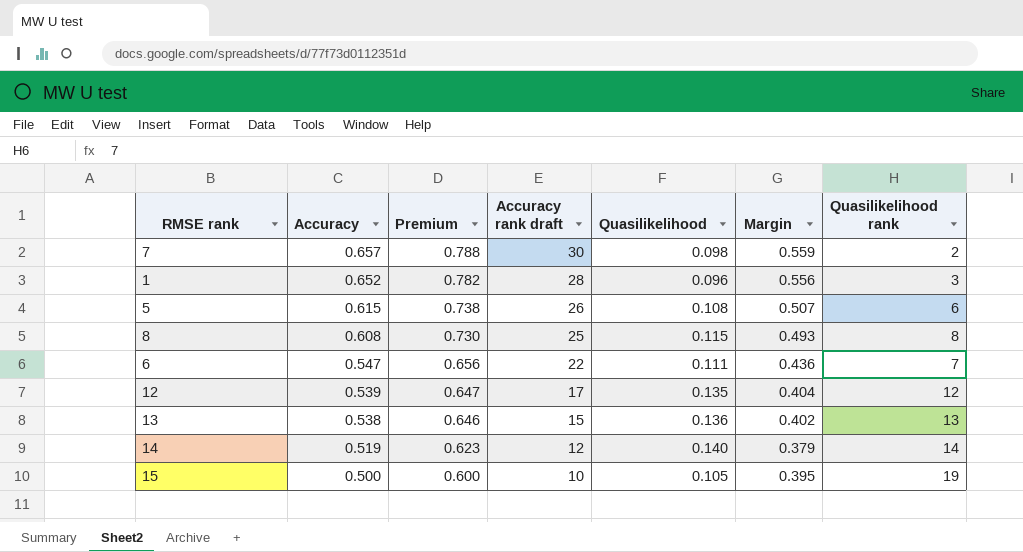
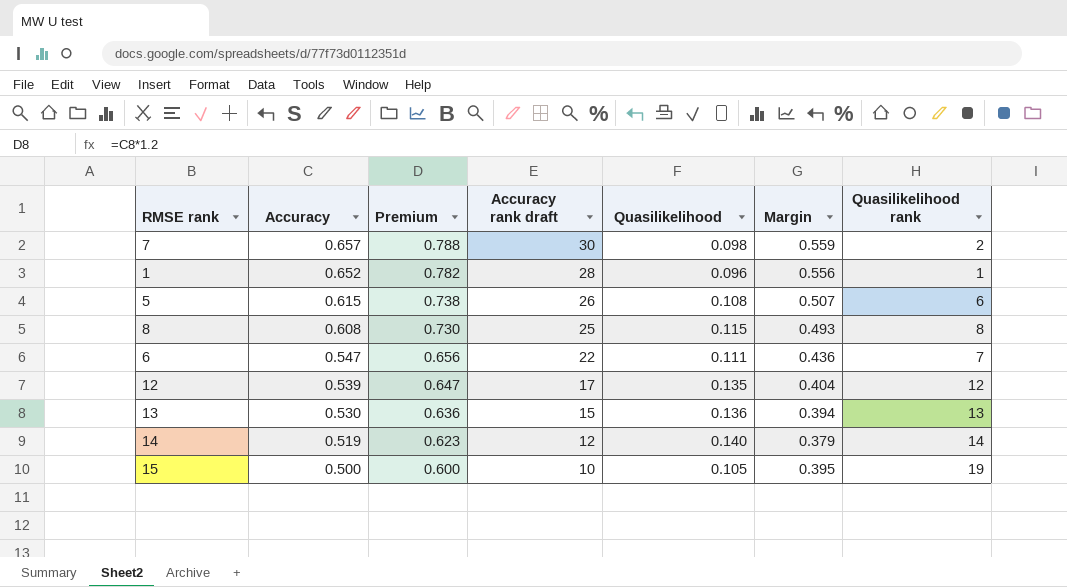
1 | Quasilikelihood rank: 3 -> 1
13 | Accuracy: 0.538 -> 0.530
13 | Premium: 0.646 -> 0.636
13 | Margin: 0.402 -> 0.394

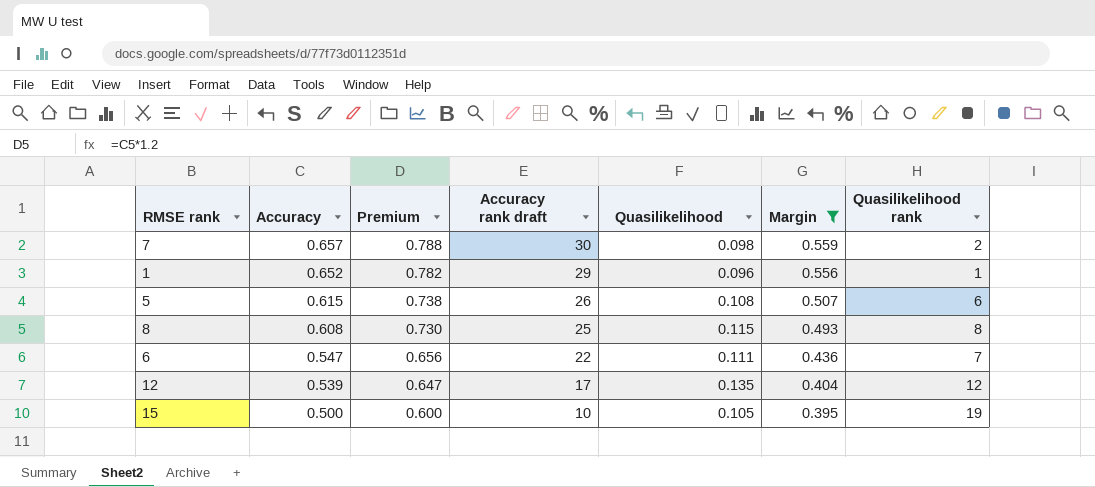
filter: none -> Margin >= 0.395
1 | Accuracy rank draft: 28 -> 29

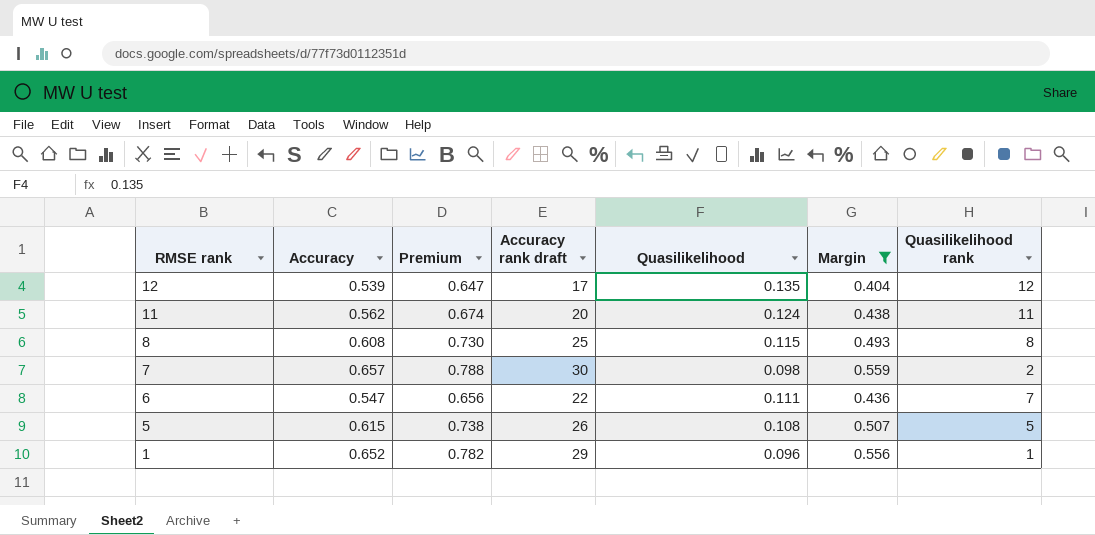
row order: Accuracy descending -> RMSE rank descending
row 15: 0.500 | 0.600 | 10 | 0.105 | 0.395 | 19 -> none
row 11: none -> 0.562 | 0.674 | 20 | 0.124 | 0.438 | 11
5 | Quasilikelihood rank: 6 -> 5

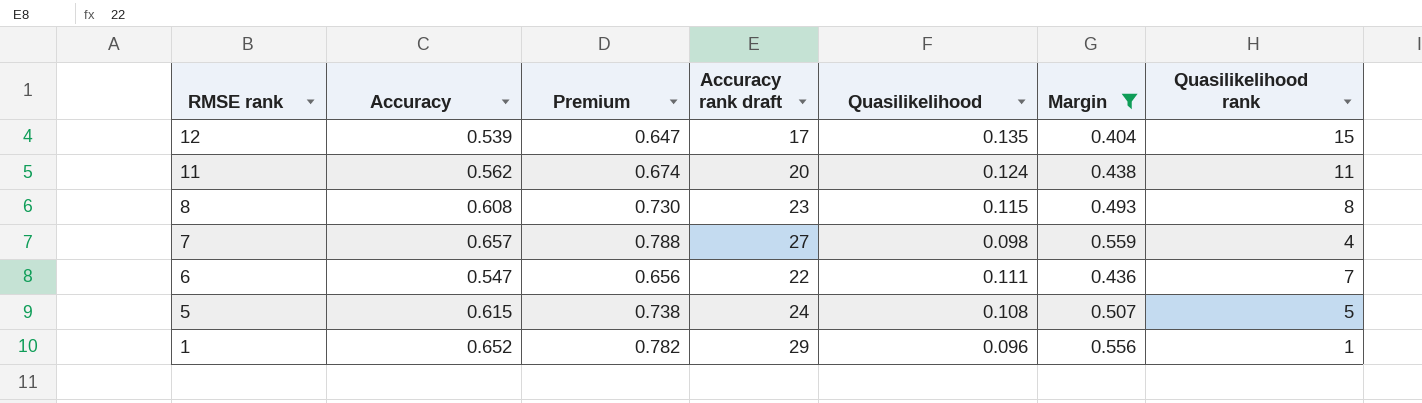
12 | Quasilikelihood rank: 12 -> 15
8 | Accuracy rank draft: 25 -> 23
7 | Accuracy rank draft: 30 -> 27
7 | Quasilikelihood rank: 2 -> 4
5 | Accuracy rank draft: 26 -> 24

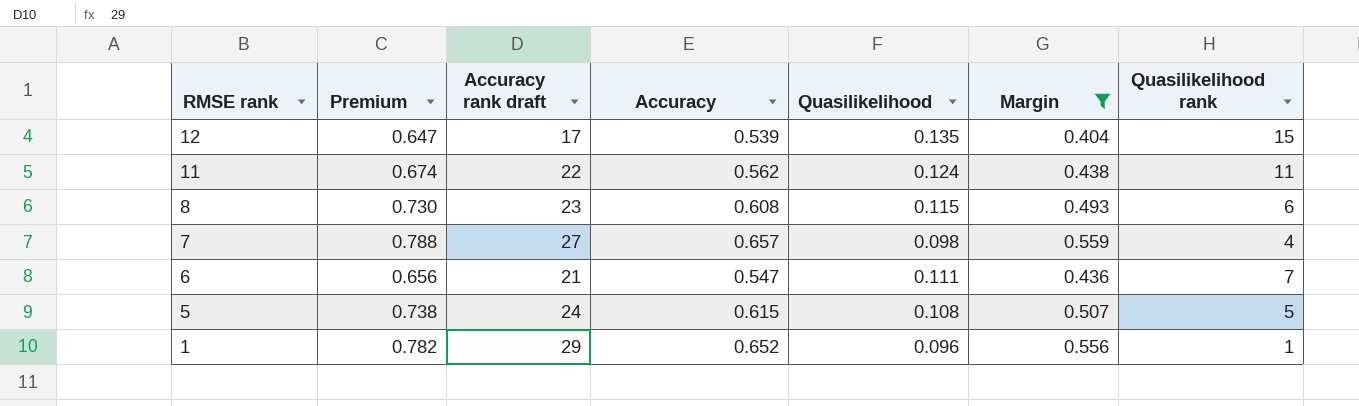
column Accuracy | position: 2 -> 4
11 | Accuracy rank draft: 20 -> 22
8 | Quasilikelihood rank: 8 -> 6
6 | Accuracy rank draft: 22 -> 21

